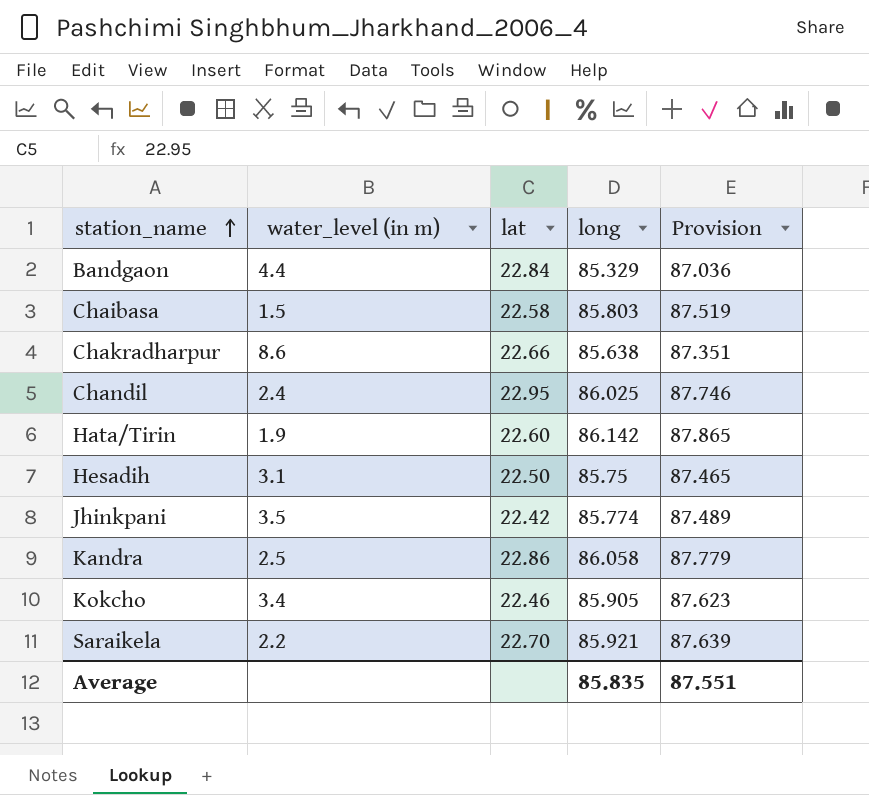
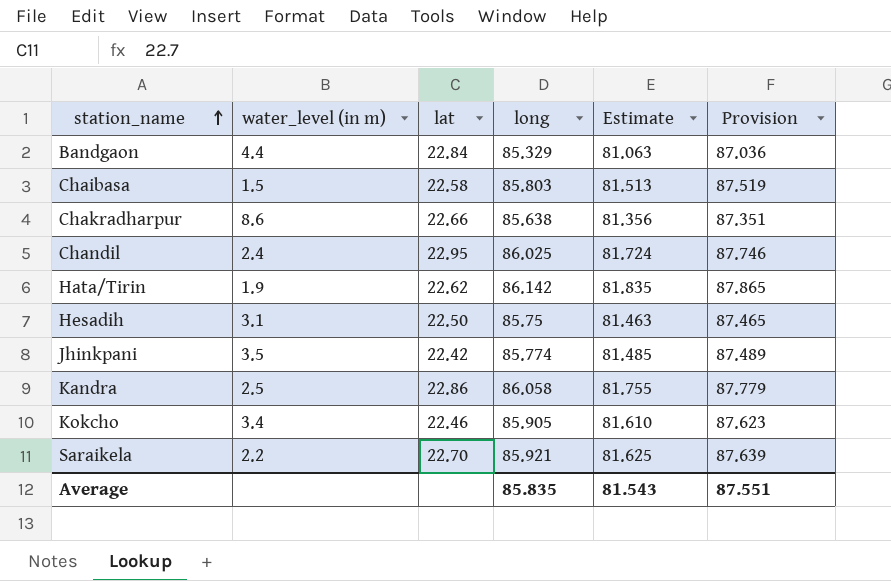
column Estimate | formula: none -> [long] * 0.95
Hata/Tirin | lat: 22.60 -> 22.62

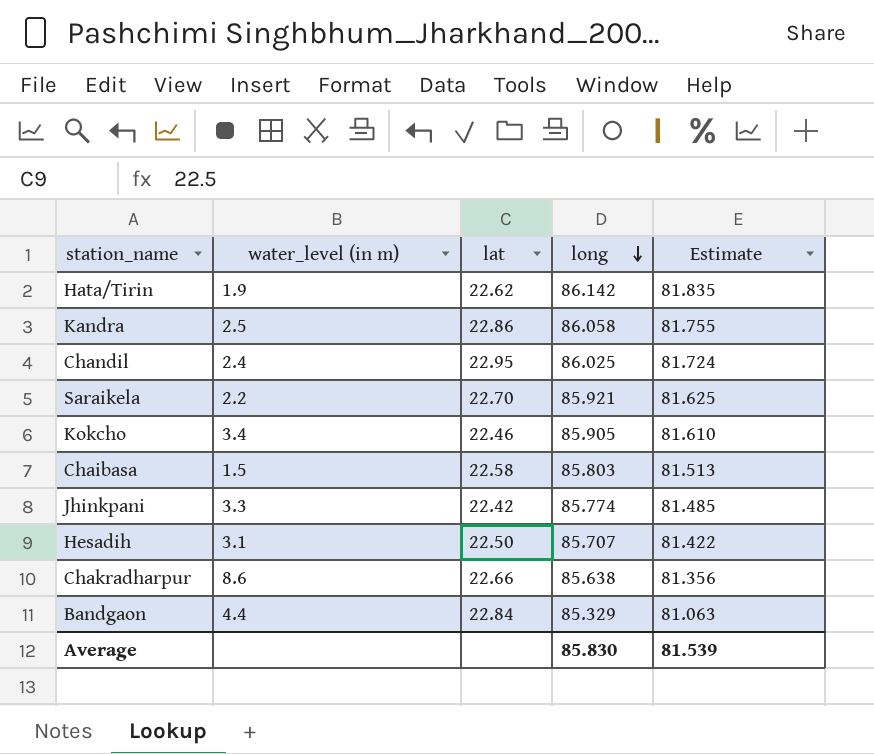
row order: station_name ascending -> long descending
column Provision | formula: [long] * 1.02 -> none
Jhinkpani | water_level (in m): 3.5 -> 3.3
Hesadih | long: 85.75 -> 85.707
Hesadih | Estimate: 81.463 -> 81.422
Average | long: 85.835 -> 85.830
Average | Estimate: 81.543 -> 81.539

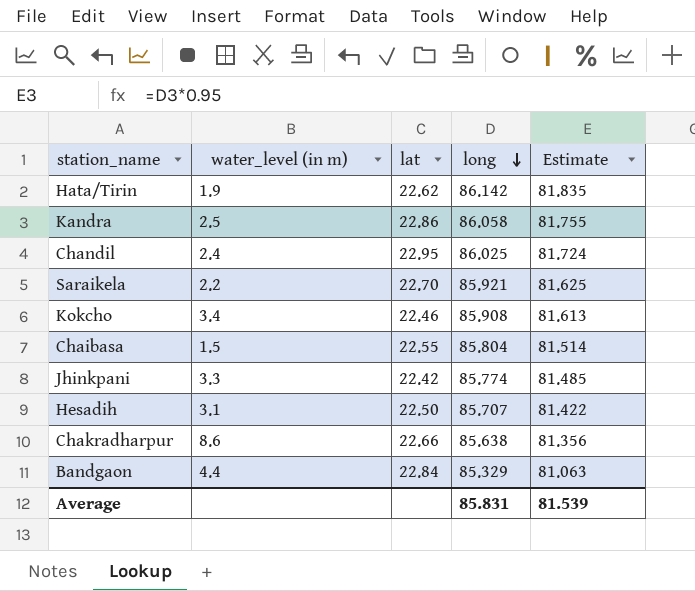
Kokcho | long: 85.905 -> 85.908
Kokcho | Estimate: 81.610 -> 81.613
Chaibasa | lat: 22.58 -> 22.55
Chaibasa | long: 85.803 -> 85.804
Chaibasa | Estimate: 81.513 -> 81.514
Average | long: 85.830 -> 85.831

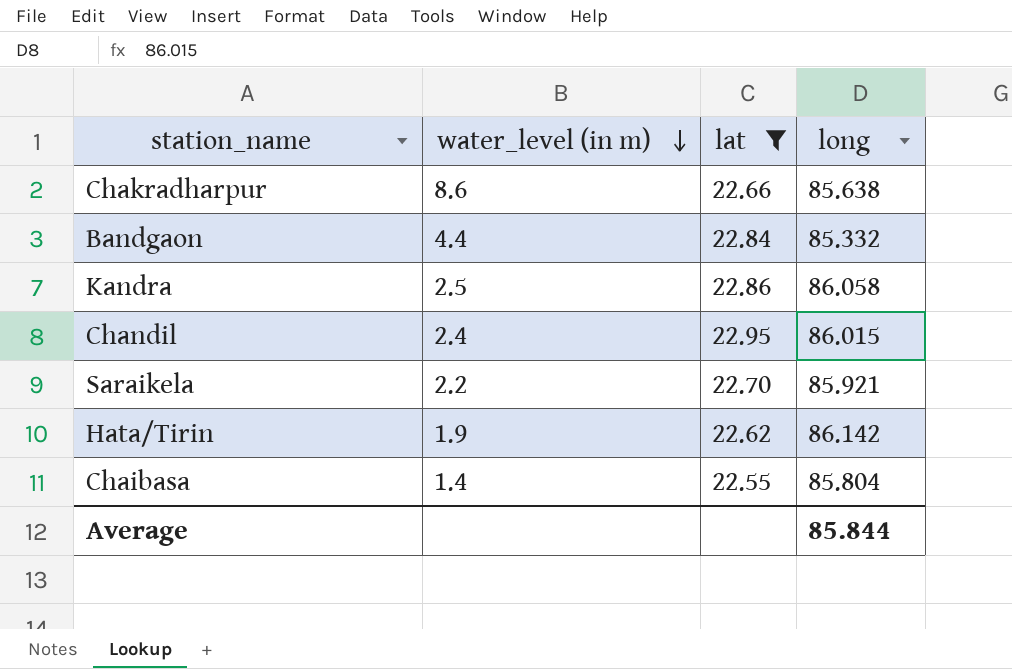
filter: none -> lat >= 22.55
row order: long descending -> water_level (in m) descending
column Estimate | formula: [long] * 0.95 -> none
Bandgaon | long: 85.329 -> 85.332
Chandil | long: 86.025 -> 86.015
Chaibasa | water_level (in m): 1.5 -> 1.4
Average | long: 85.831 -> 85.844

